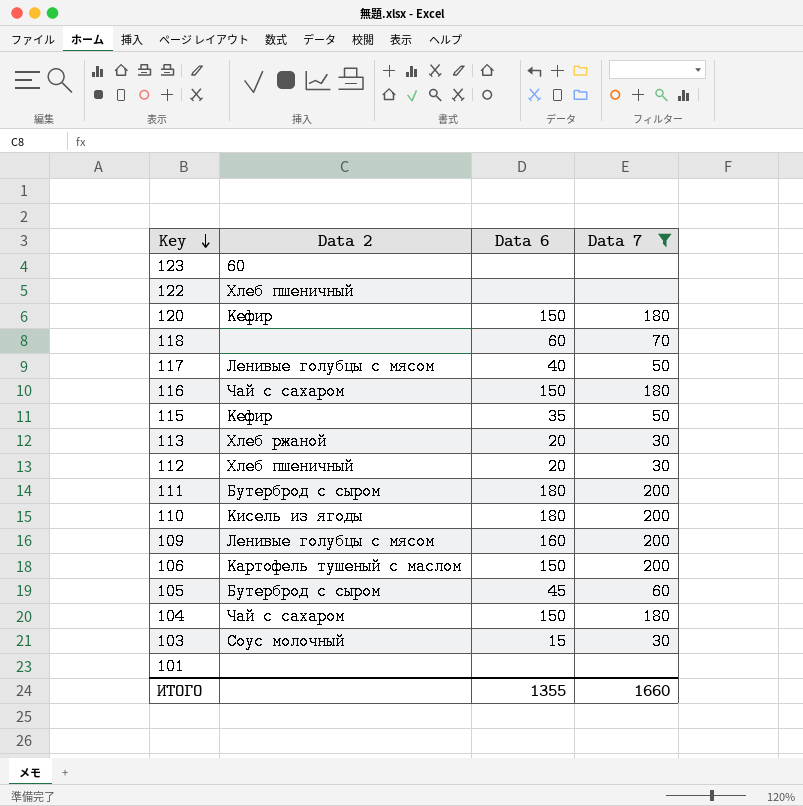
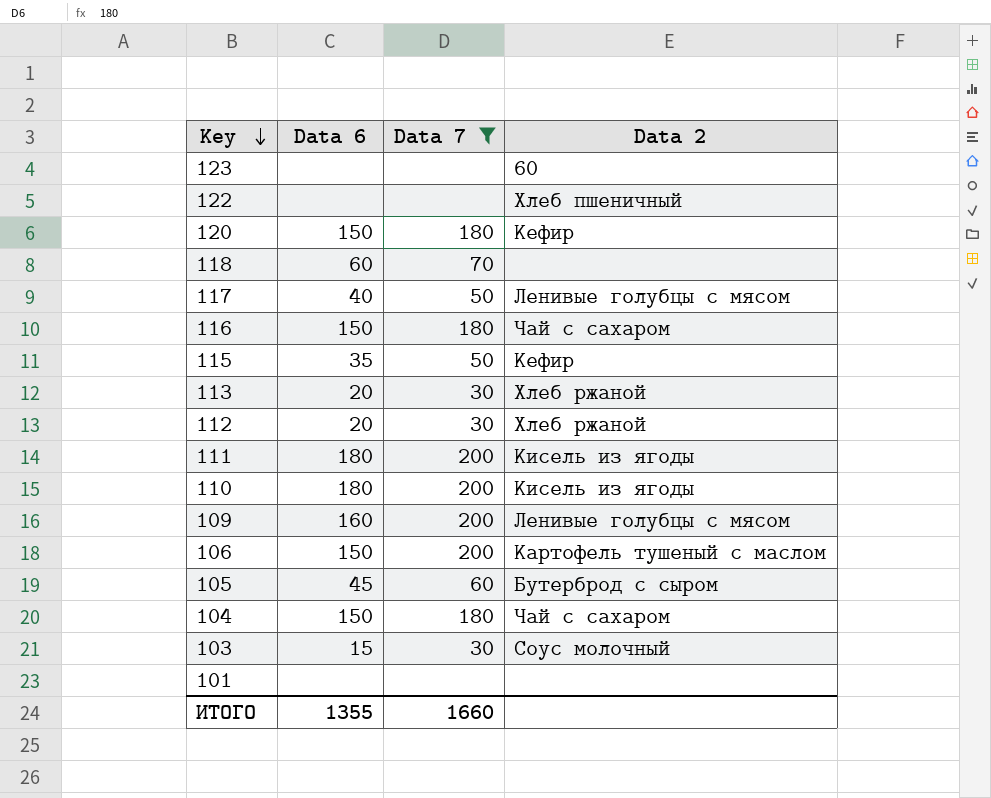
column Data 2 | position: 2 -> 4
112 | Data 2: Хлеб пшеничный -> Хлеб ржаной
111 | Data 2: Бутерброд с сыром -> Кисель из ягоды

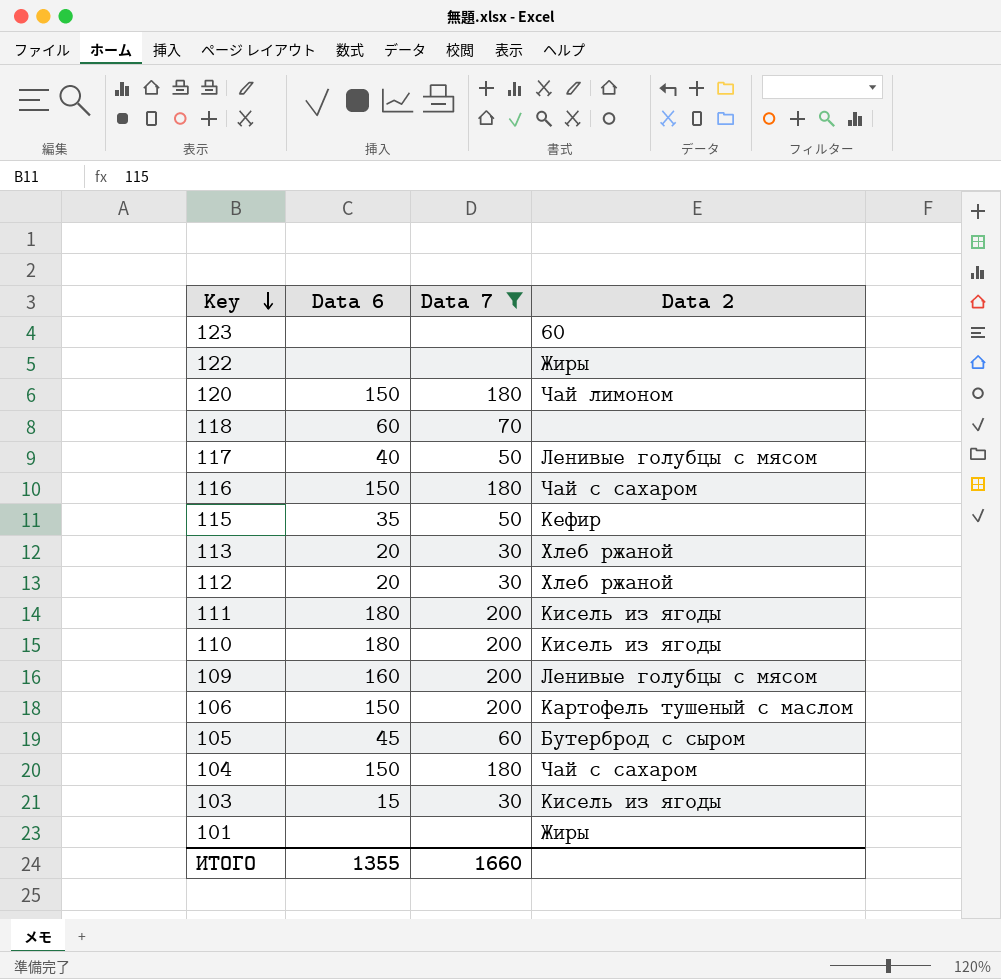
122 | Data 2: Хлеб пшеничный -> Жиры
120 | Data 2: Кефир -> Чай лимоном
103 | Data 2: Соус молочный -> Кисель из ягоды
101 | Data 2: none -> Жиры

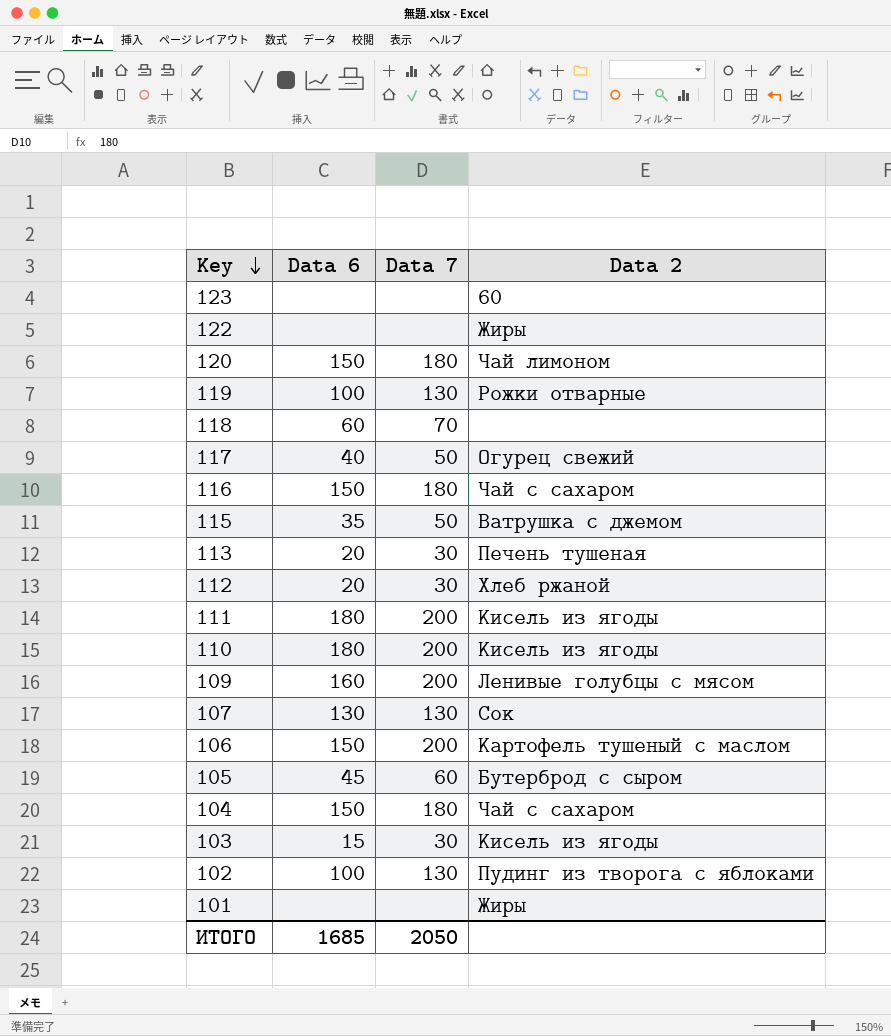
filter: Data 7 != 130 -> none
117 | Data 2: Ленивые голубцы с мясом -> Огурец свежий
115 | Data 2: Кефир -> Ватрушка с джемом
113 | Data 2: Хлеб ржаной -> Печень тушеная
ИТОГО | Data 6: 1355 -> 1685
ИТОГО | Data 7: 1660 -> 2050

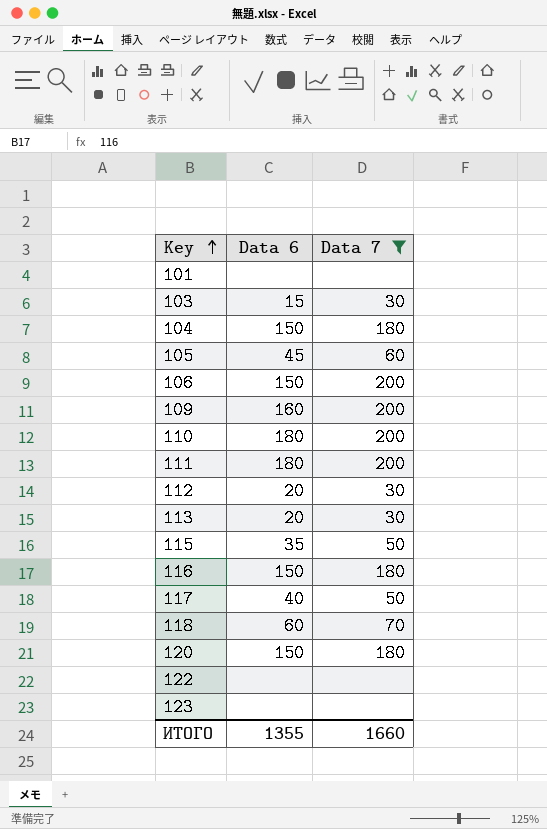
filter: none -> Data 7 != 130
row order: Key descending -> Key ascending
column Data 2 | position: 4 -> none
ИТОГО | Data 6: 1685 -> 1355
ИТОГО | Data 7: 2050 -> 1660

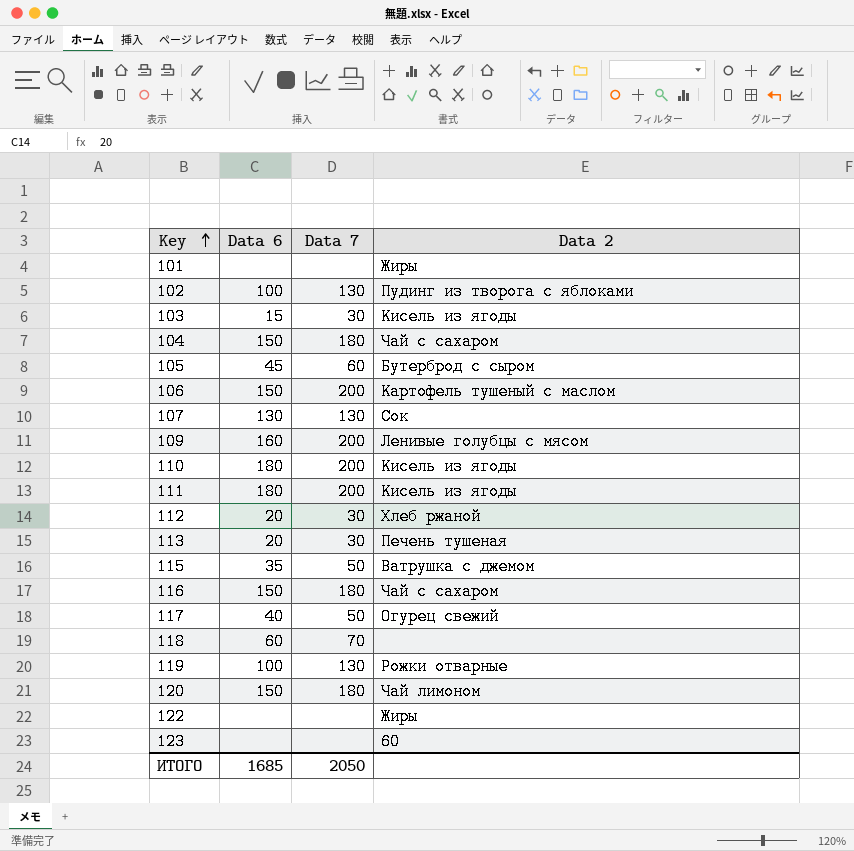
filter: Data 7 != 130 -> none
column Data 2 | position: none -> 4
ИТОГО | Data 6: 1355 -> 1685
ИТОГО | Data 7: 1660 -> 2050

